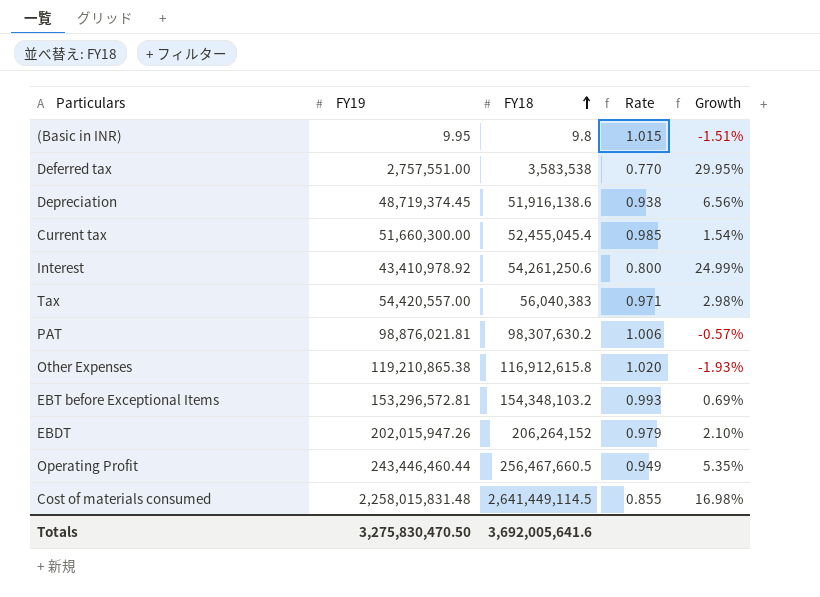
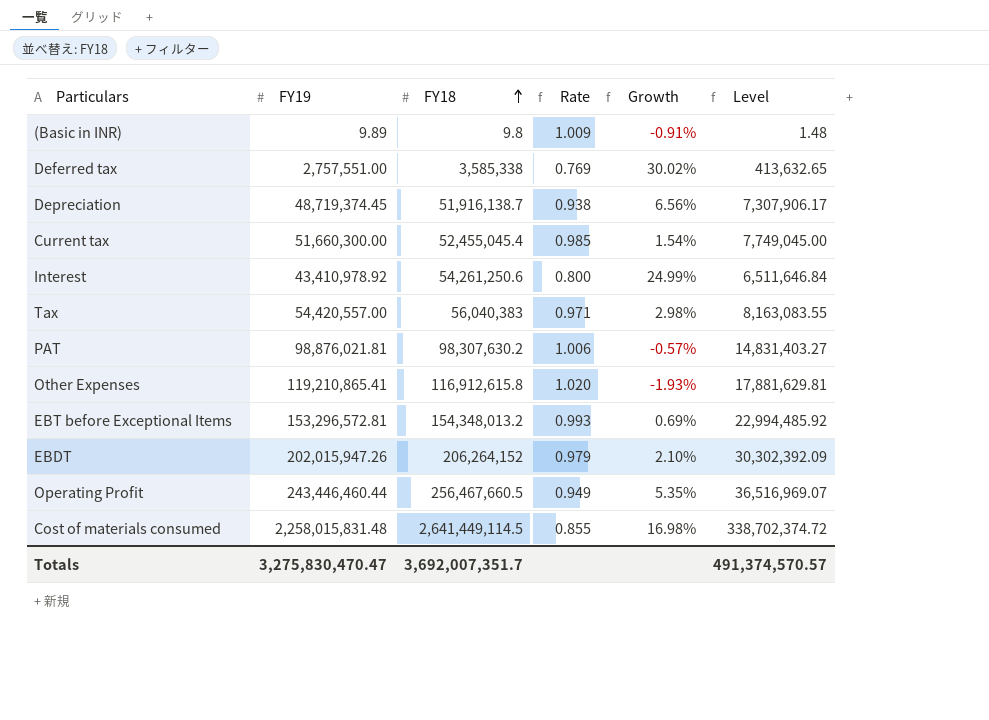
column Level | formula: none -> [FY19] * 0.15
(Basic in INR) | FY19: 9.95 -> 9.89
(Basic in INR) | Rate: 1.015 -> 1.009
(Basic in INR) | Growth: -1.51% -> -0.91%
Deferred tax | FY18: 3,583,538 -> 3,585,338
Deferred tax | Rate: 0.770 -> 0.769
Deferred tax | Growth: 29.95% -> 30.02%
Depreciation | FY18: 51,916,138.6 -> 51,916,138.7
Other Expenses | FY19: 119,210,865.38 -> 119,210,865.41
EBT before Exceptional Items | FY18: 154,348,103.2 -> 154,348,013.2
Totals | FY19: 3,275,830,470.50 -> 3,275,830,470.47
Totals | FY18: 3,692,005,641.6 -> 3,692,007,351.7

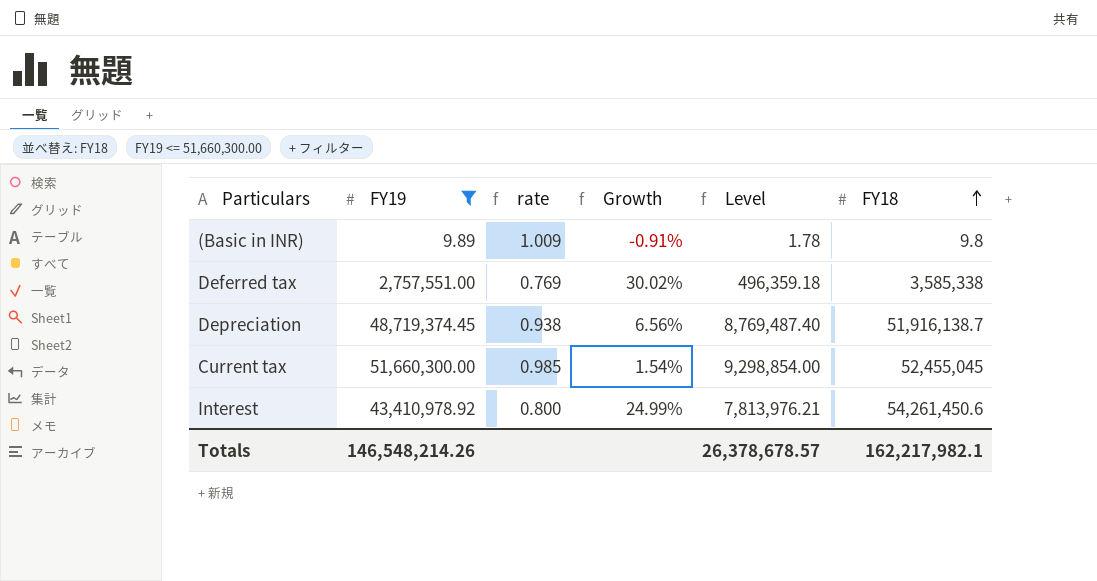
filter: none -> FY19 <= 51,660,300.00
column name: Rate -> rate
column Level | formula: [FY19] * 0.15 -> [FY19] * 0.18
column FY18 | position: 3 -> 6
Current tax | FY18: 52,455,045.4 -> 52,455,045
Interest | FY18: 54,261,250.6 -> 54,261,450.6
Totals | FY19: 3,275,830,470.47 -> 146,548,214.26
Totals | Level: 491,374,570.57 -> 26,378,678.57
Totals | FY18: 3,692,007,351.7 -> 162,217,982.1

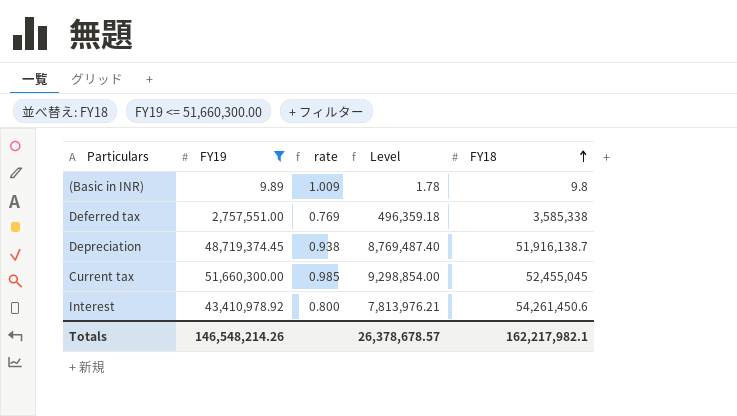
column Growth | formula: ([FY18] - [FY19]) / [FY19] -> none

